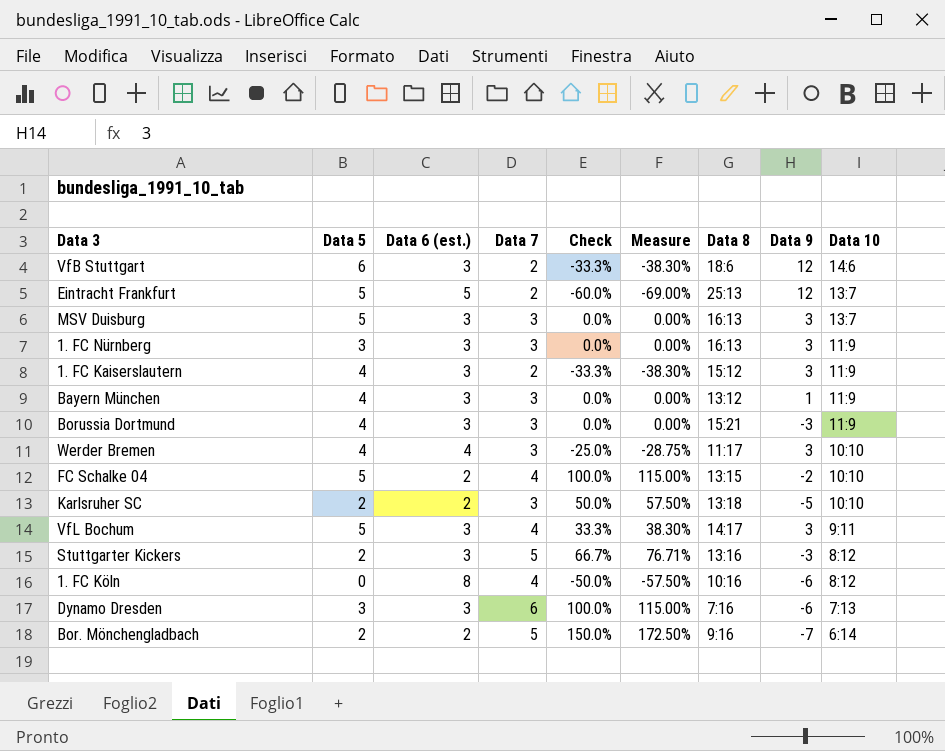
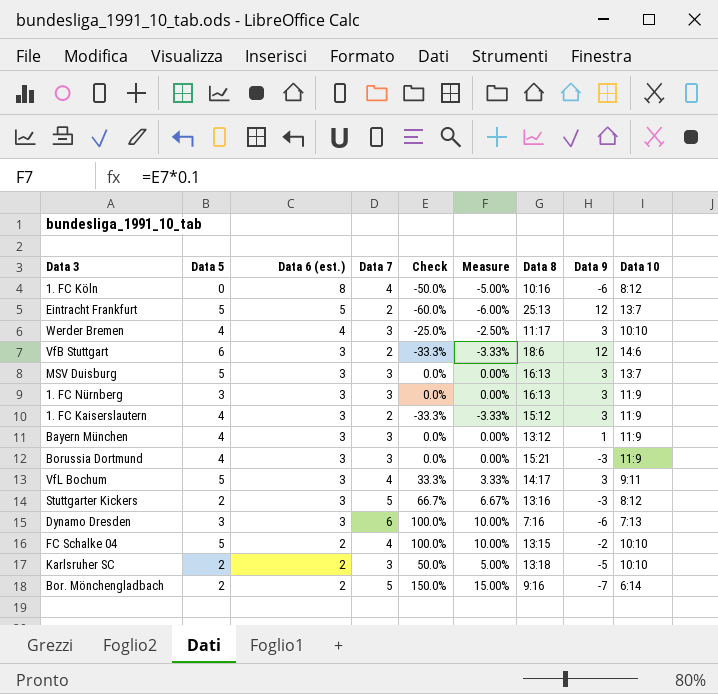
row order: Data 10 descending -> Data 6 (est.) descending
column Measure | formula: [Check] * 1.15 -> [Check] * 0.1

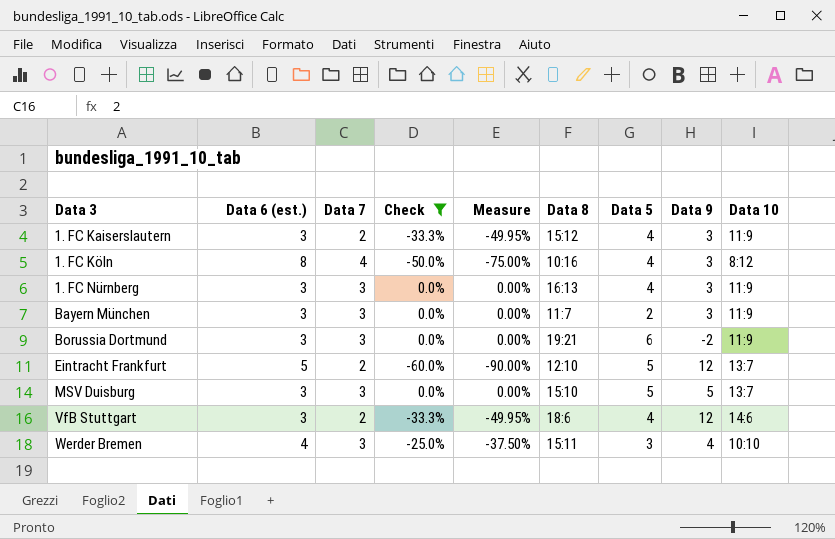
filter: none -> Check <= 0.0%
row order: Data 6 (est.) descending -> Data 3 ascending
column Measure | formula: [Check] * 0.1 -> [Check] * 1.5
column Data 5 | position: 2 -> 7
1. FC Köln | Data 5: 0 -> 4
1. FC Köln | Data 9: -6 -> 3
1. FC Nürnberg | Data 5: 3 -> 4
Bayern München | Data 8: 13:12 -> 11:7
Bayern München | Data 5: 4 -> 2
Bayern München | Data 9: 1 -> 3
Borussia Dortmund | Data 8: 15:21 -> 19:21
Borussia Dortmund | Data 5: 4 -> 6
Borussia Dortmund | Data 9: -3 -> -2
Eintracht Frankfurt | Data 8: 25:13 -> 12:10
MSV Duisburg | Data 8: 16:13 -> 15:10
MSV Duisburg | Data 9: 3 -> 5
VfB Stuttgart | Data 5: 6 -> 4
Werder Bremen | Data 8: 11:17 -> 15:11
Werder Bremen | Data 5: 4 -> 3
Werder Bremen | Data 9: 3 -> 4

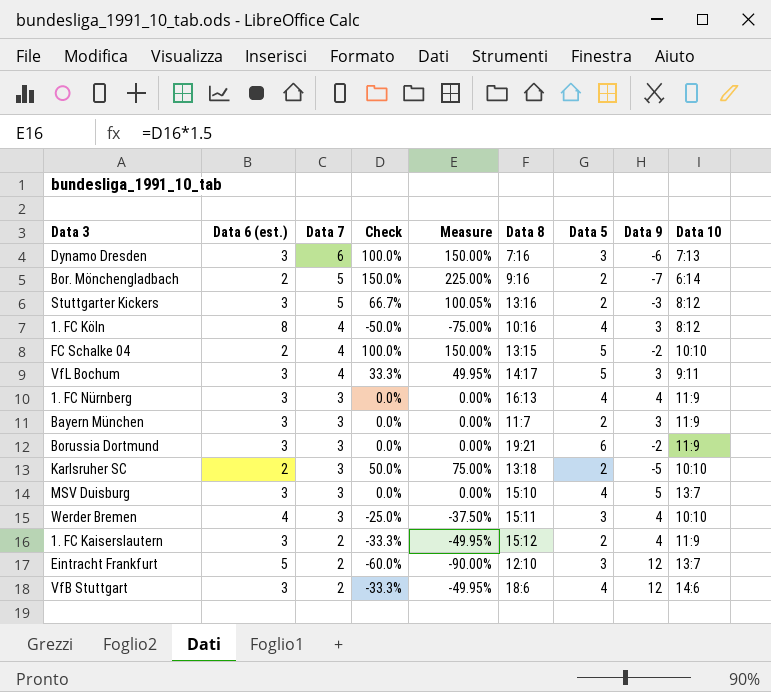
filter: Check <= 0.0% -> none
row order: Data 3 ascending -> Data 7 descending
1. FC Nürnberg | Data 9: 3 -> 4
MSV Duisburg | Data 5: 5 -> 4
1. FC Kaiserslautern | Data 5: 4 -> 2
1. FC Kaiserslautern | Data 9: 3 -> 4
Eintracht Frankfurt | Data 5: 5 -> 3

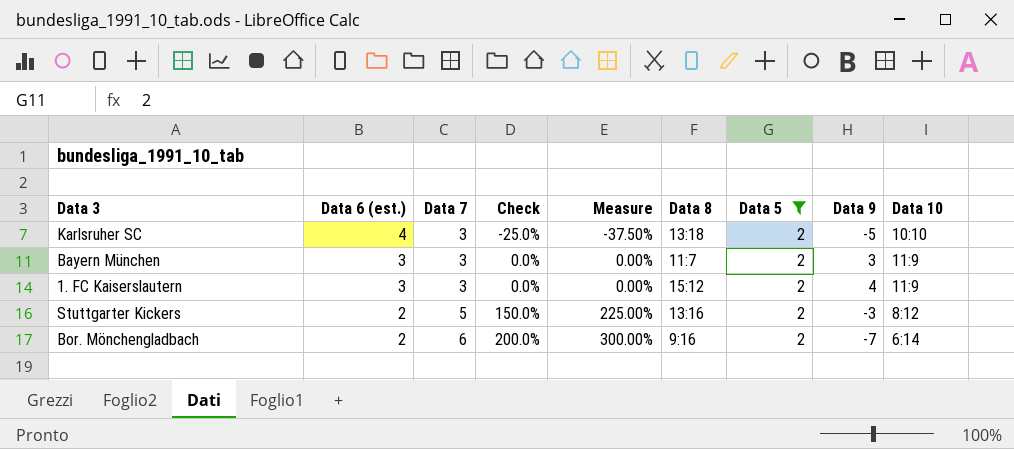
filter: none -> Data 5 = 2
row order: Data 7 descending -> Data 6 (est.) descending
Karlsruher SC | Data 6 (est.): 2 -> 4
Karlsruher SC | Check: 50.0% -> -25.0%
Karlsruher SC | Measure: 75.00% -> -37.50%
1. FC Kaiserslautern | Data 7: 2 -> 3
1. FC Kaiserslautern | Check: -33.3% -> 0.0%
1. FC Kaiserslautern | Measure: -49.95% -> 0.00%
Stuttgarter Kickers | Data 6 (est.): 3 -> 2
Stuttgarter Kickers | Check: 66.7% -> 150.0%
Stuttgarter Kickers | Measure: 100.05% -> 225.00%
Bor. Mönchengladbach | Data 7: 5 -> 6
Bor. Mönchengladbach | Check: 150.0% -> 200.0%
Bor. Mönchengladbach | Measure: 225.00% -> 300.00%

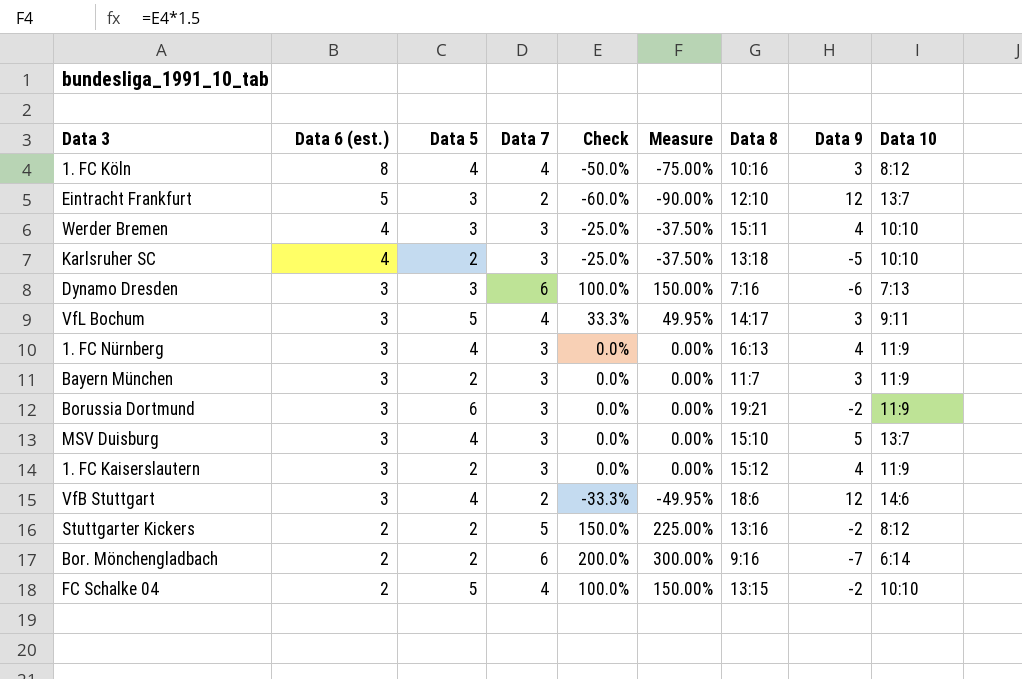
filter: Data 5 = 2 -> none
column Data 5 | position: 7 -> 3
Stuttgarter Kickers | Data 9: -3 -> -2

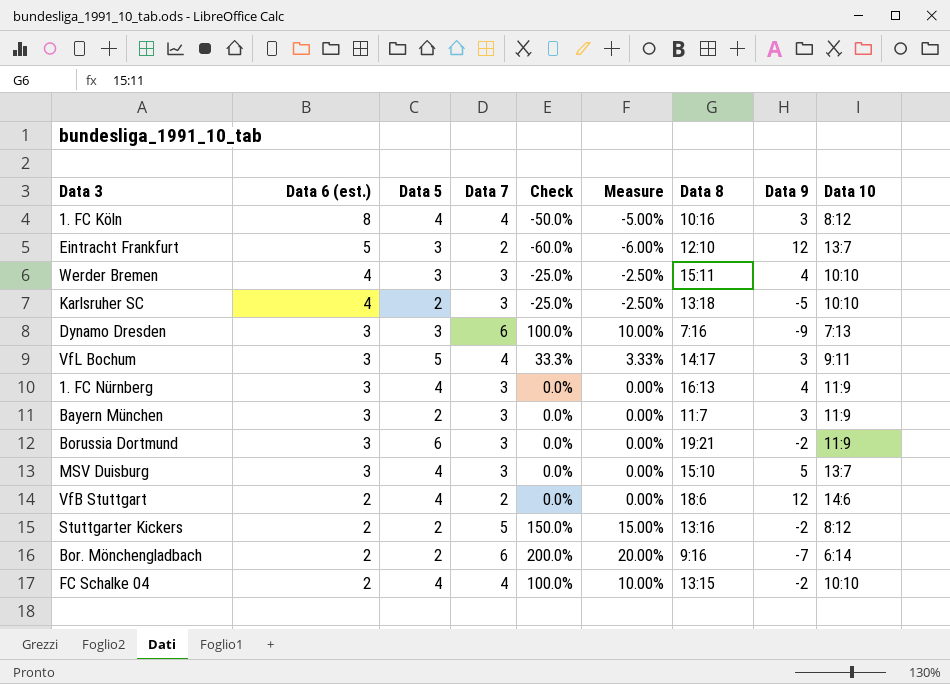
column Measure | formula: [Check] * 1.5 -> [Check] * 0.1
row 1. FC Kaiserslautern: 3 | 2 | 3 | 0.0% | 0.00% | 15:12 | 4 | 11:9 -> none
Dynamo Dresden | Data 9: -6 -> -9
VfB Stuttgart | Data 6 (est.): 3 -> 2
VfB Stuttgart | Check: -33.3% -> 0.0%
FC Schalke 04 | Data 5: 5 -> 4

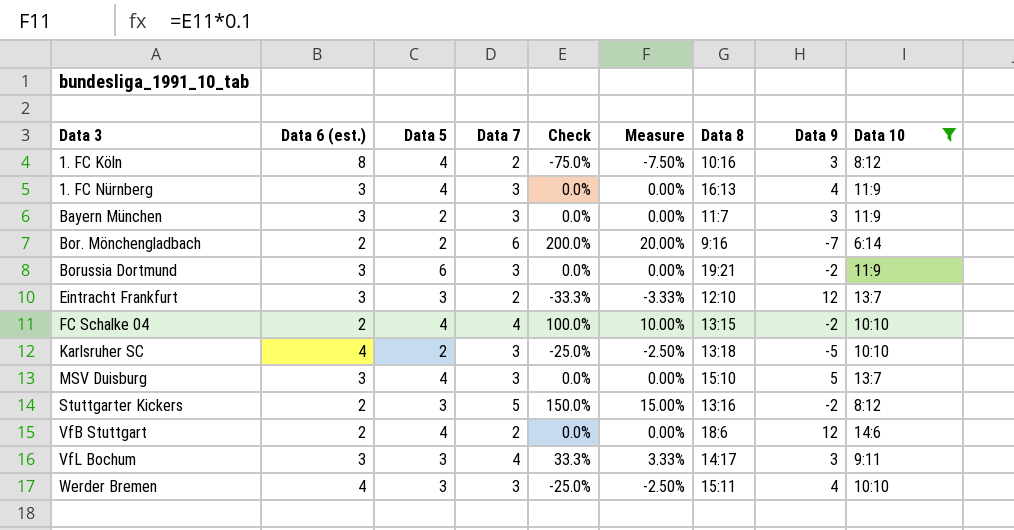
filter: none -> Data 10 != 7:13
row order: Data 6 (est.) descending -> Data 3 ascending
1. FC Köln | Data 7: 4 -> 2
1. FC Köln | Check: -50.0% -> -75.0%
1. FC Köln | Measure: -5.00% -> -7.50%
Eintracht Frankfurt | Data 6 (est.): 5 -> 3
Eintracht Frankfurt | Check: -60.0% -> -33.3%
Eintracht Frankfurt | Measure: -6.00% -> -3.33%
Stuttgarter Kickers | Data 5: 2 -> 3
VfL Bochum | Data 5: 5 -> 3

